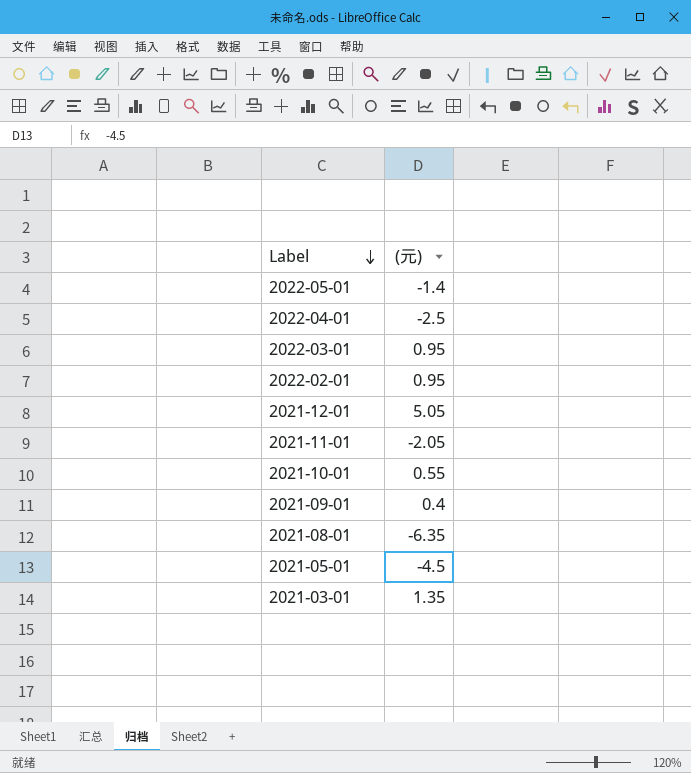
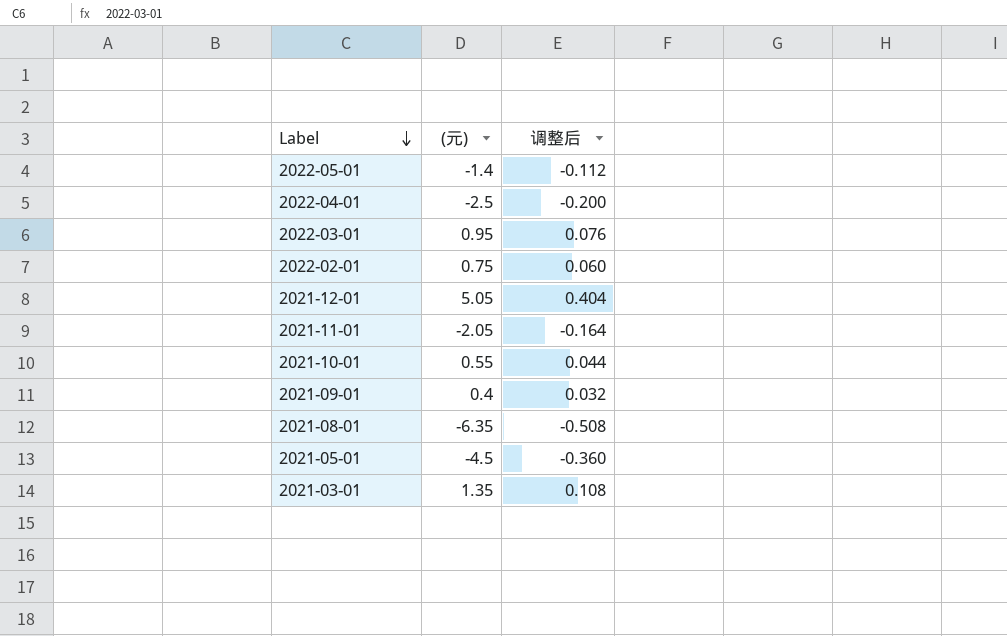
column 调整后 | formula: none -> [(元)] * 0.08
2022-02-01 | (元): 0.95 -> 0.75

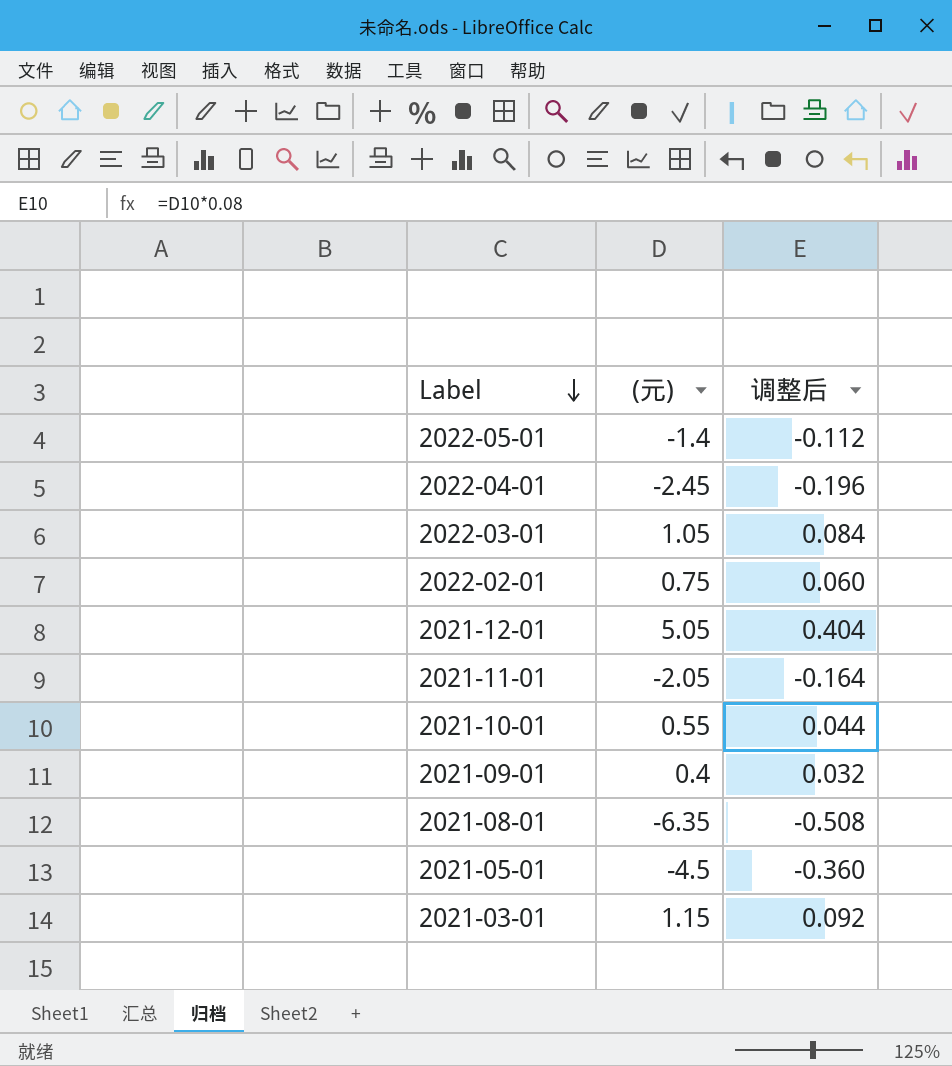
2022-04-01 | (元): -2.5 -> -2.45
2022-04-01 | 调整后: -0.200 -> -0.196
2022-03-01 | (元): 0.95 -> 1.05
2022-03-01 | 调整后: 0.076 -> 0.084
2021-03-01 | (元): 1.35 -> 1.15
2021-03-01 | 调整后: 0.108 -> 0.092

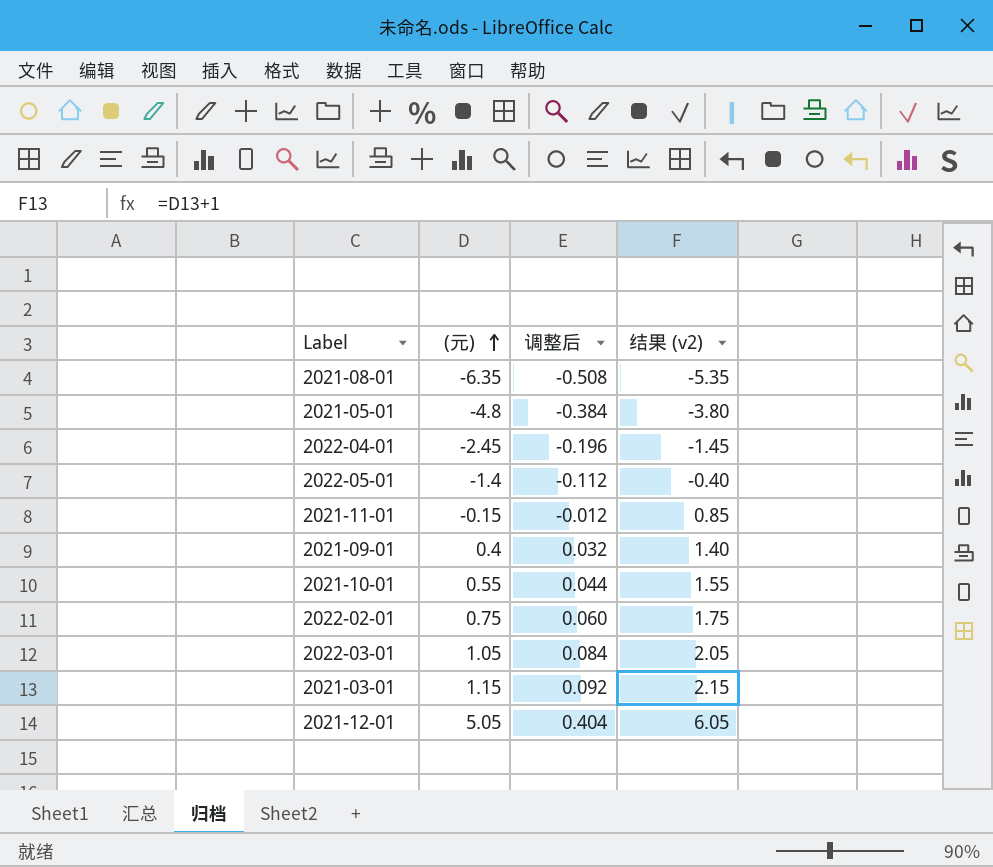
row order: Label descending -> (元) ascending
column 结果 (v2) | formula: none -> [(元)] + 1
2021-05-01 | (元): -4.5 -> -4.8
2021-05-01 | 调整后: -0.360 -> -0.384
2021-11-01 | (元): -2.05 -> -0.15
2021-11-01 | 调整后: -0.164 -> -0.012

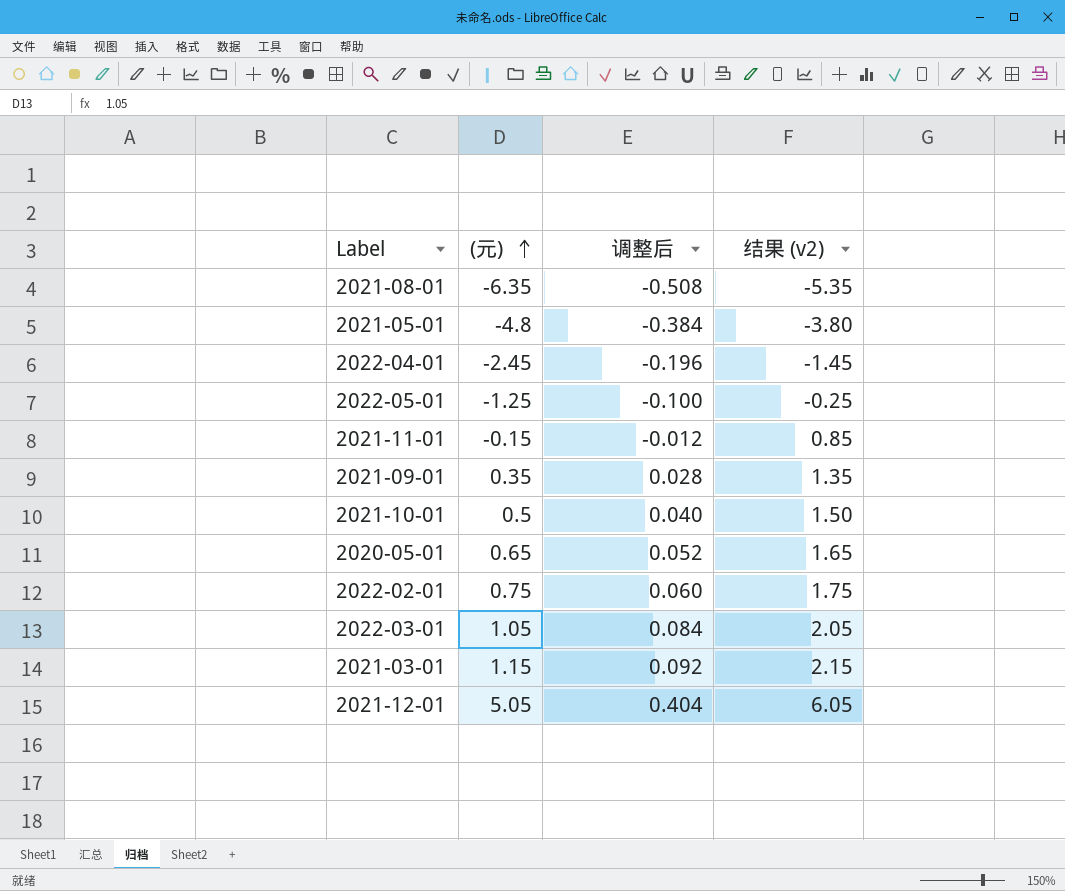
2022-05-01 | (元): -1.4 -> -1.25
2022-05-01 | 调整后: -0.112 -> -0.100
2022-05-01 | 结果 (v2): -0.40 -> -0.25
2021-09-01 | (元): 0.4 -> 0.35
2021-09-01 | 调整后: 0.032 -> 0.028
2021-09-01 | 结果 (v2): 1.40 -> 1.35
2021-10-01 | (元): 0.55 -> 0.5
2021-10-01 | 调整后: 0.044 -> 0.040
2021-10-01 | 结果 (v2): 1.55 -> 1.50
row 2020-05-01: none -> 0.65 | 0.052 | 1.65

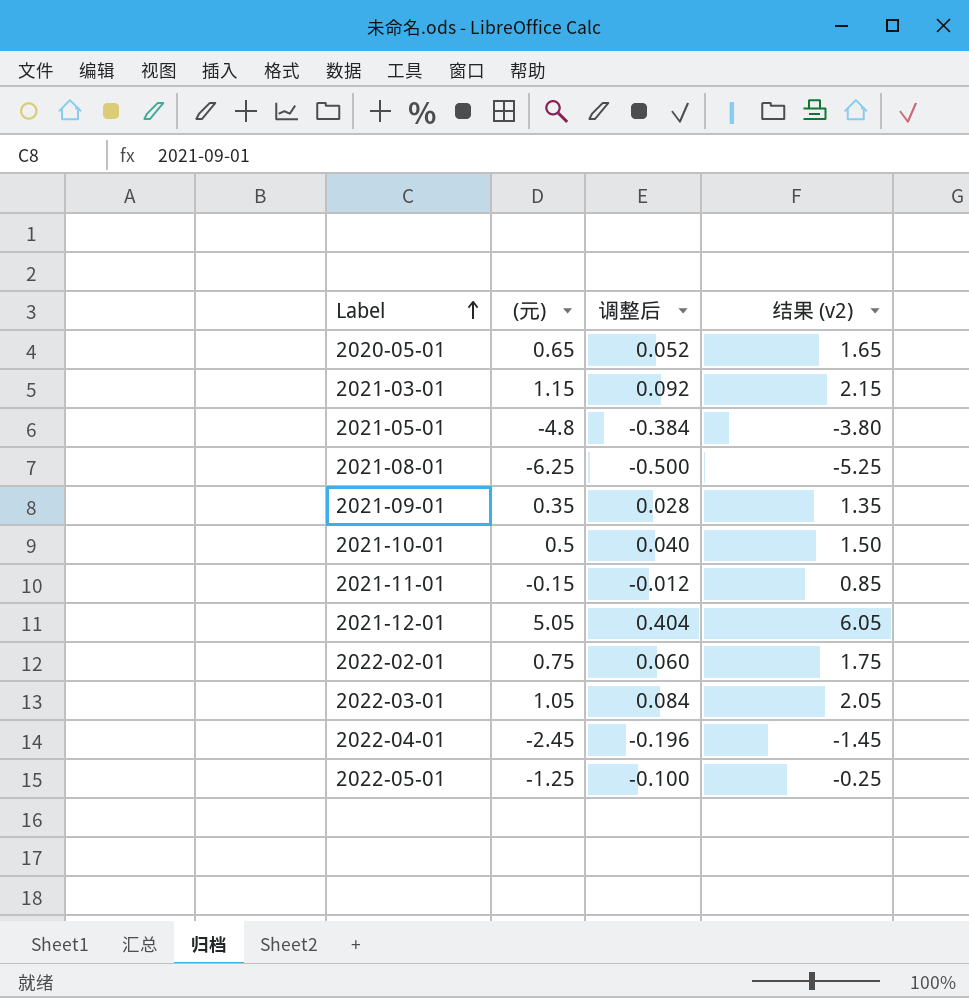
row order: (元) ascending -> Label ascending
2021-08-01 | (元): -6.35 -> -6.25
2021-08-01 | 调整后: -0.508 -> -0.500
2021-08-01 | 结果 (v2): -5.35 -> -5.25

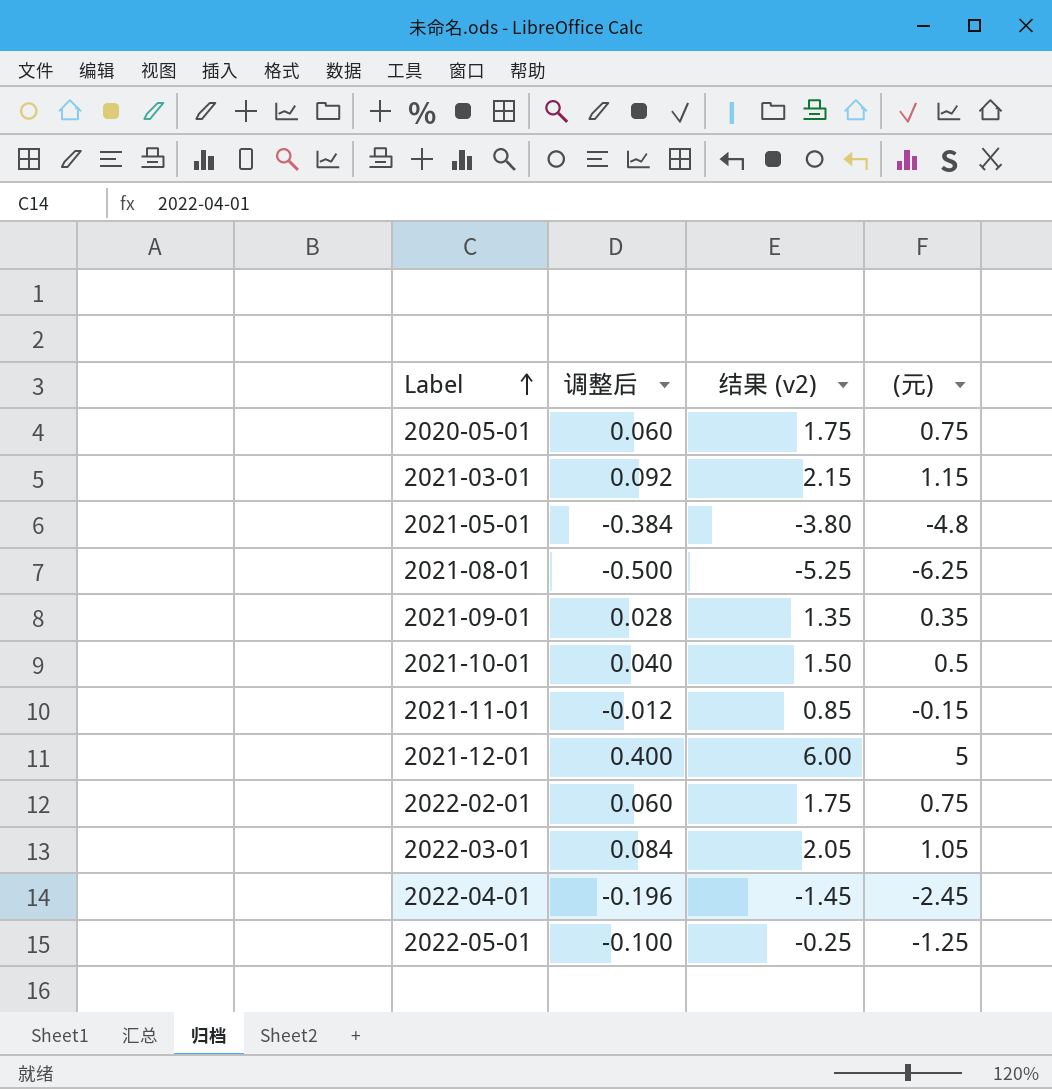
column (元) | position: 2 -> 4
2020-05-01 | 调整后: 0.052 -> 0.060
2020-05-01 | 结果 (v2): 1.65 -> 1.75
2020-05-01 | (元): 0.65 -> 0.75
2021-12-01 | 调整后: 0.404 -> 0.400
2021-12-01 | 结果 (v2): 6.05 -> 6.00
2021-12-01 | (元): 5.05 -> 5

